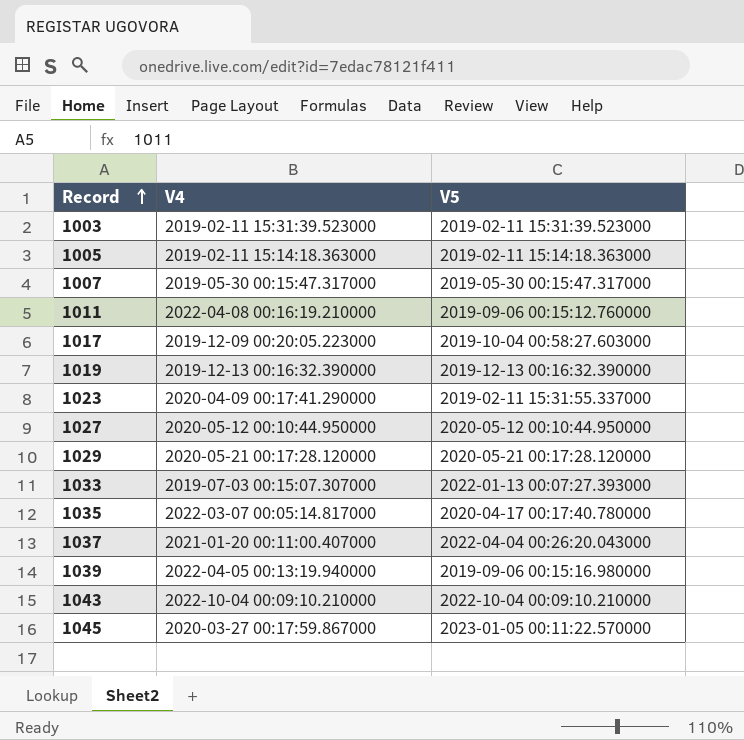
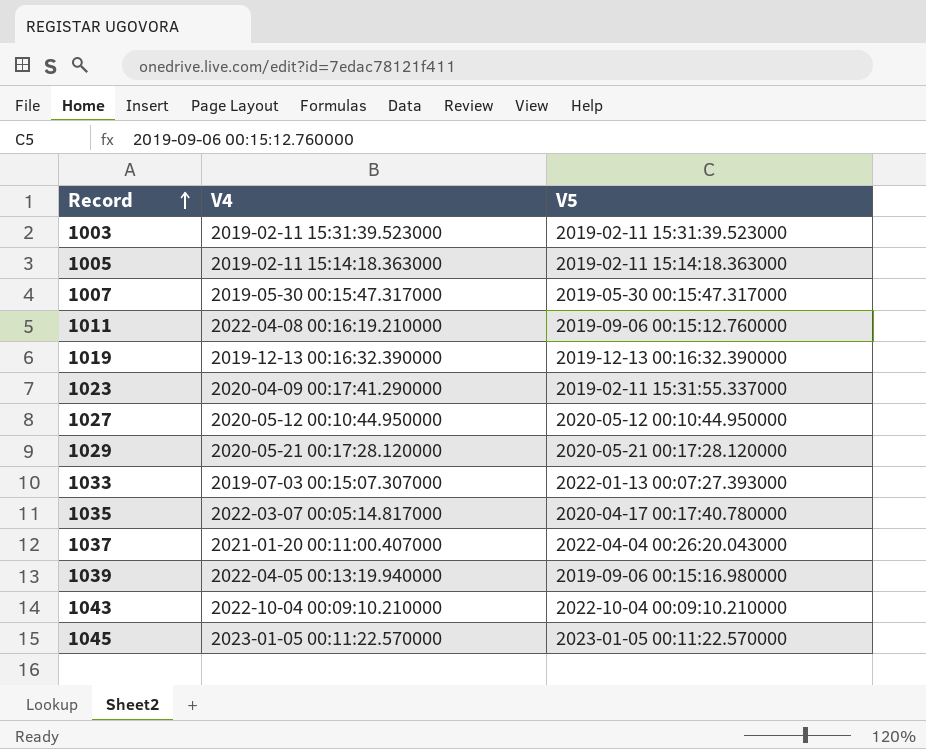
row 1017: 2019-12-09 00:20:05.223000 | 2019-10-04 00:58:27.603000 -> none
1045 | V4: 2020-03-27 00:17:59.867000 -> 2023-01-05 00:11:22.570000

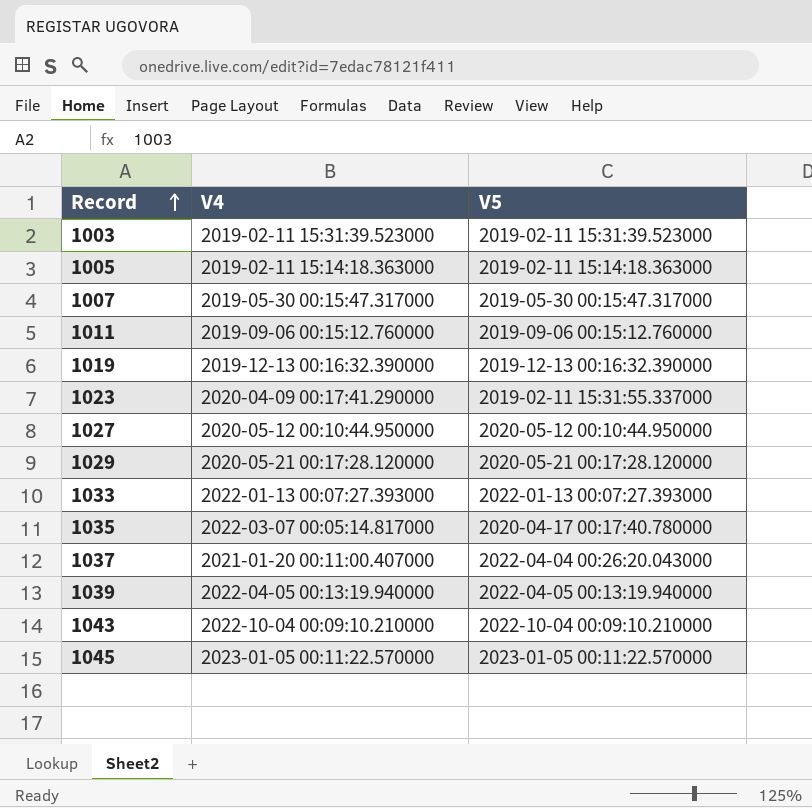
1011 | V4: 2022-04-08 00:16:19.210000 -> 2019-09-06 00:15:12.760000
1033 | V4: 2019-07-03 00:15:07.307000 -> 2022-01-13 00:07:27.393000
1039 | V5: 2019-09-06 00:15:16.980000 -> 2022-04-05 00:13:19.940000

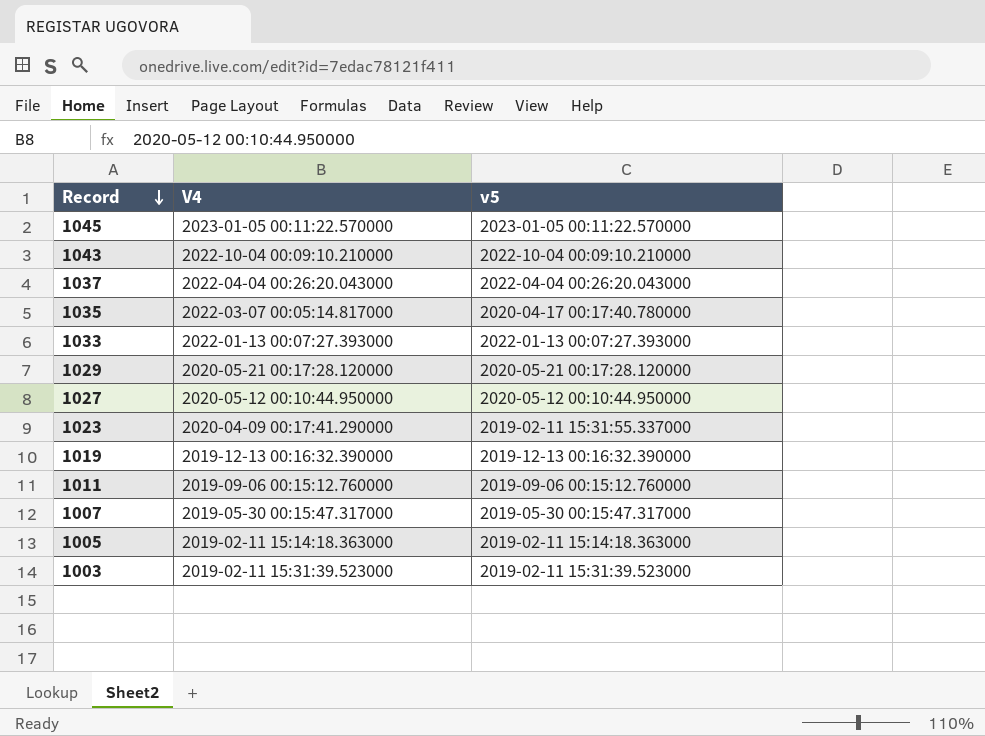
row order: Record ascending -> Record descending
column name: V5 -> v5
row 1039: 2022-04-05 00:13:19.940000 | 2022-04-05 00:13:19.940000 -> none
1037 | V4: 2021-01-20 00:11:00.407000 -> 2022-04-04 00:26:20.043000

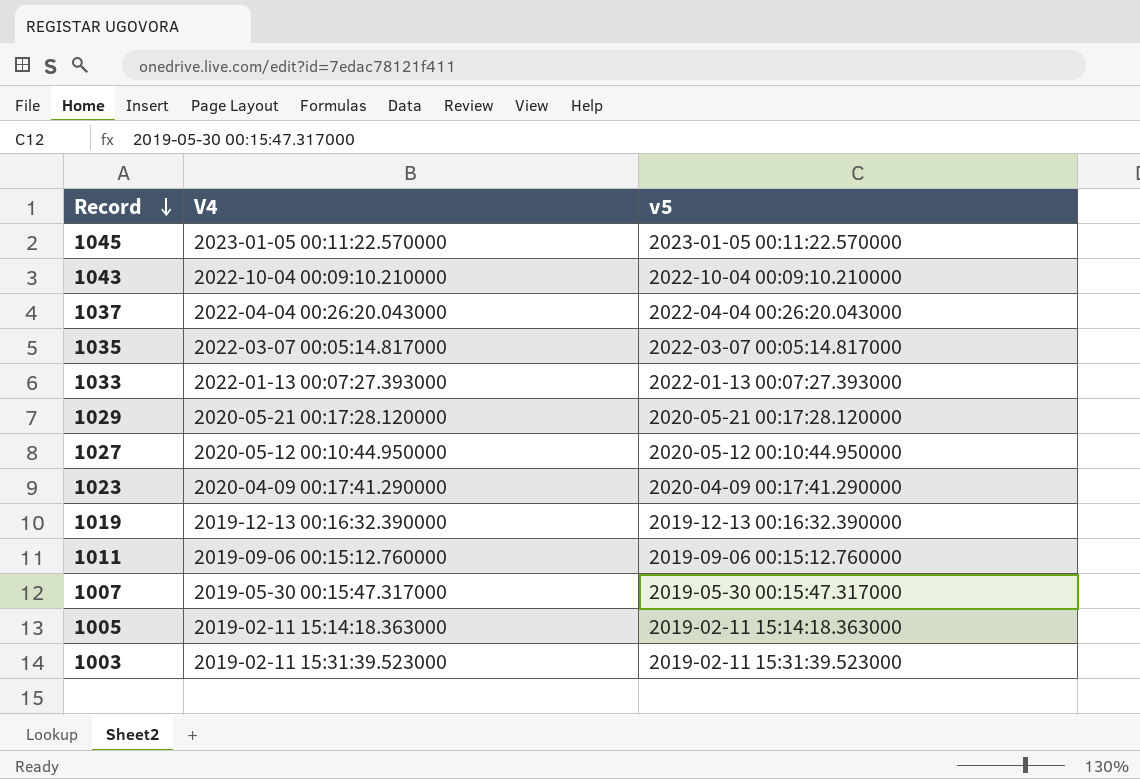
1035 | v5: 2020-04-17 00:17:40.780000 -> 2022-03-07 00:05:14.817000
1023 | v5: 2019-02-11 15:31:55.337000 -> 2020-04-09 00:17:41.290000

